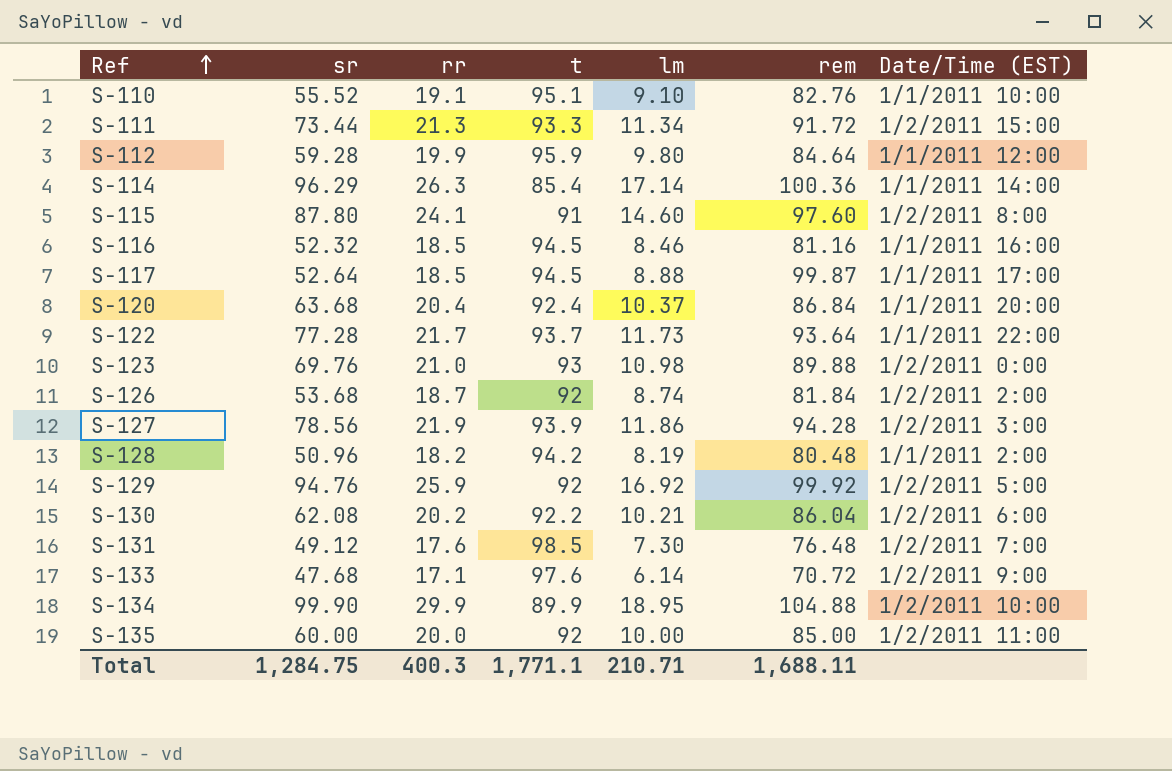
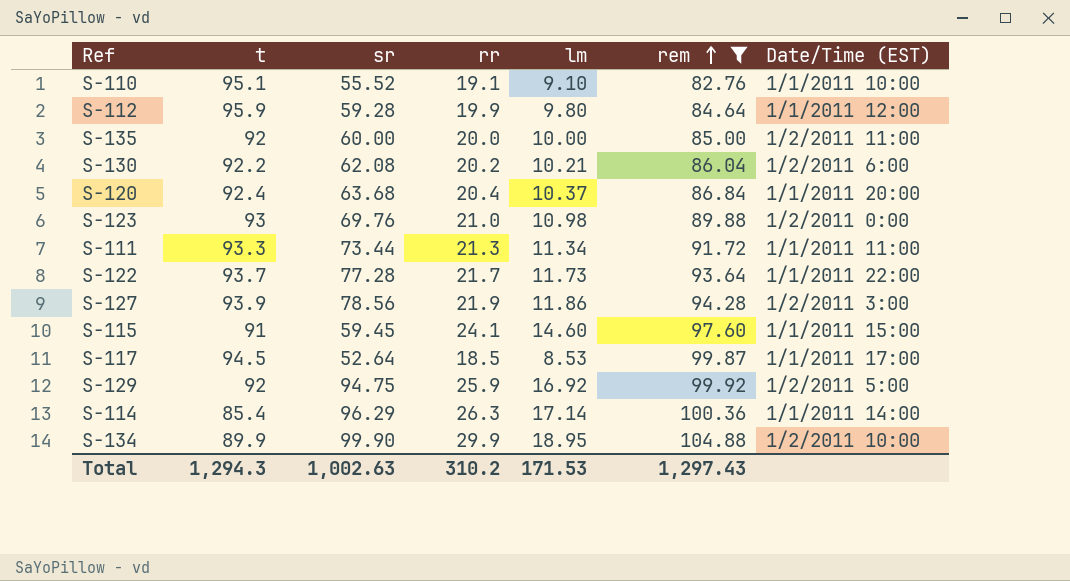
filter: none -> rem >= 82.76
row order: Ref ascending -> rem ascending
column t | position: 4 -> 2
S-111 | Date/Time (EST): 1/2/2011 15:00 -> 1/1/2011 11:00
S-115 | sr: 87.80 -> 59.45
S-115 | Date/Time (EST): 1/2/2011 8:00 -> 1/1/2011 15:00
S-117 | lm: 8.88 -> 8.53
S-129 | sr: 94.76 -> 94.75
Total | t: 1,771.1 -> 1,294.3
Total | sr: 1,284.75 -> 1,002.63
Total | rr: 400.3 -> 310.2
Total | lm: 210.71 -> 171.53
Total | rem: 1,688.11 -> 1,297.43

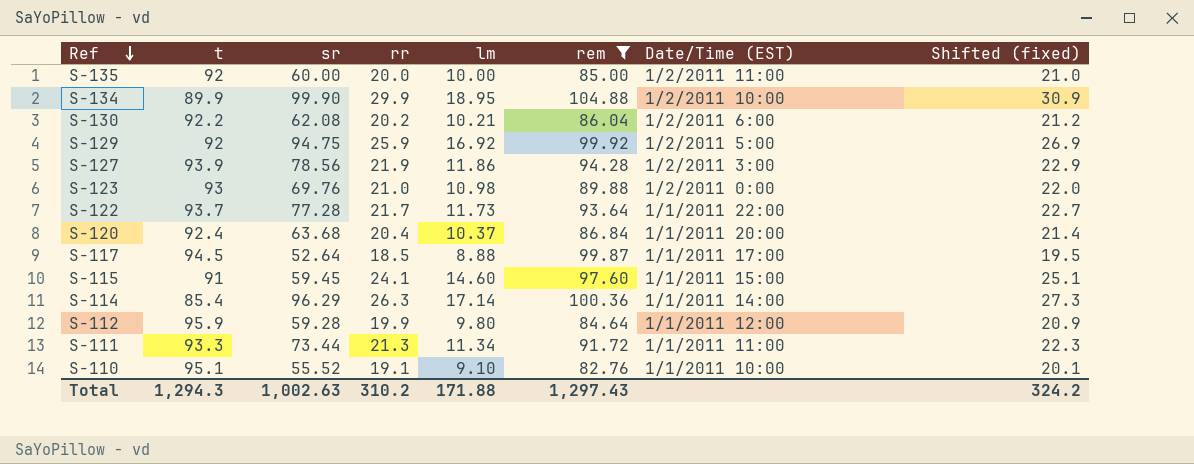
row order: rem ascending -> Ref descending
column Shifted (fixed) | formula: none -> [rr] + 1
S-117 | lm: 8.53 -> 8.88
Total | lm: 171.53 -> 171.88

